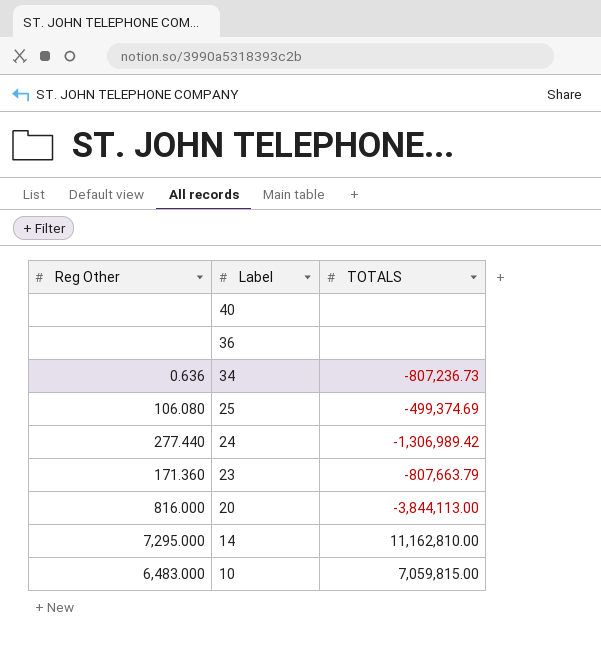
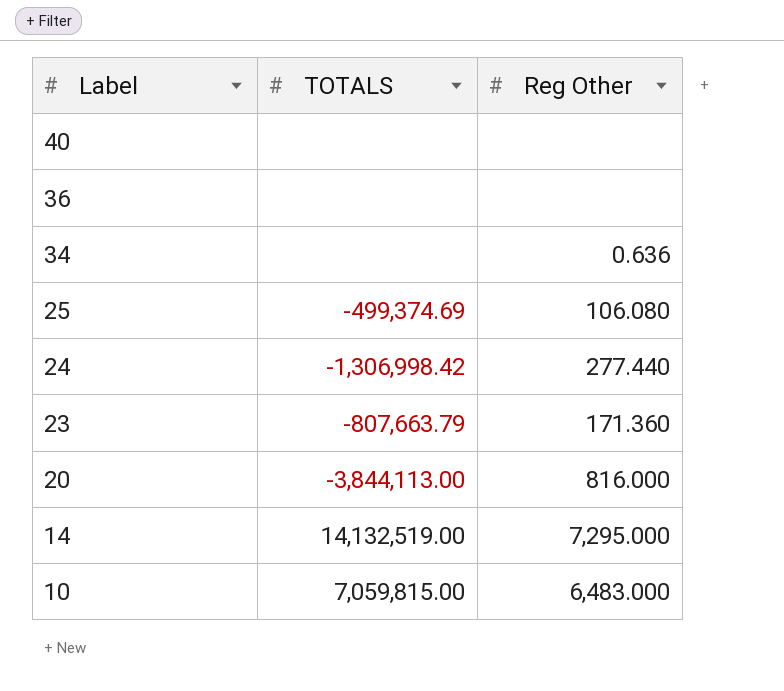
column Reg Other | position: 1 -> 3
34 | TOTALS: -807,236.73 -> none
24 | TOTALS: -1,306,989.42 -> -1,306,998.42
14 | TOTALS: 11,162,810.00 -> 14,132,519.00

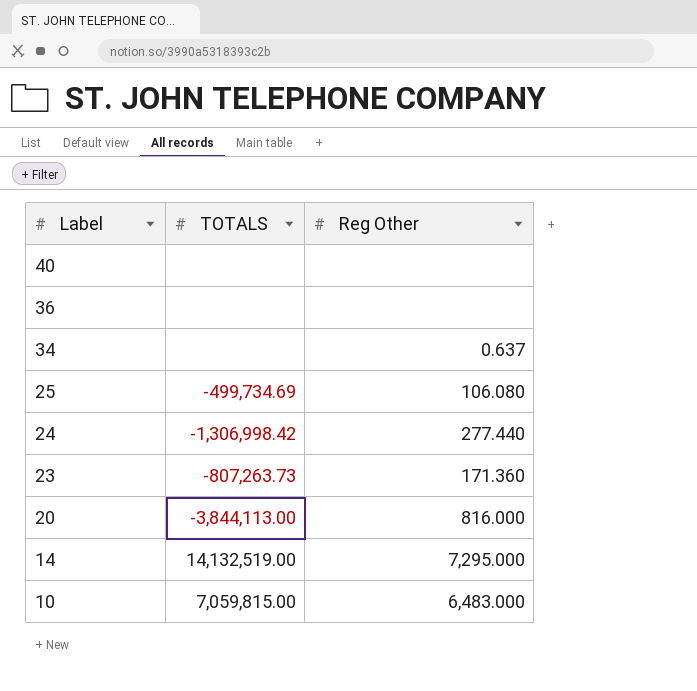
34 | Reg Other: 0.636 -> 0.637
25 | TOTALS: -499,374.69 -> -499,734.69
23 | TOTALS: -807,663.79 -> -807,263.73

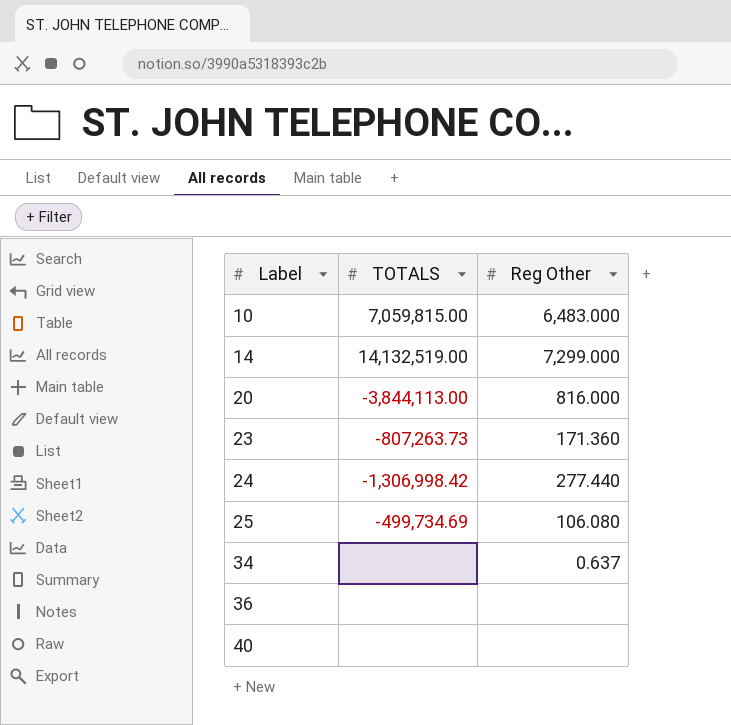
row order: Label descending -> Label ascending
14 | Reg Other: 7,295.000 -> 7,299.000

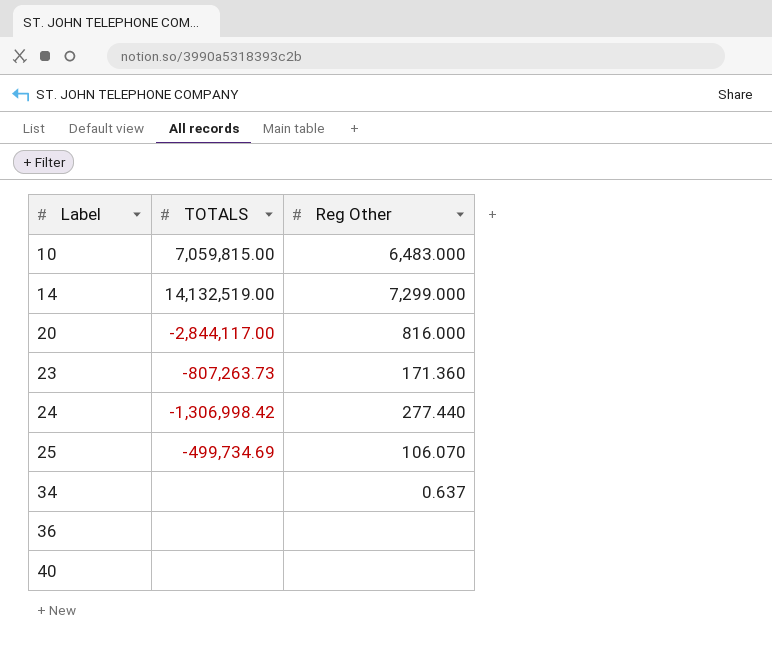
20 | TOTALS: -3,844,113.00 -> -2,844,117.00
25 | Reg Other: 106.080 -> 106.070

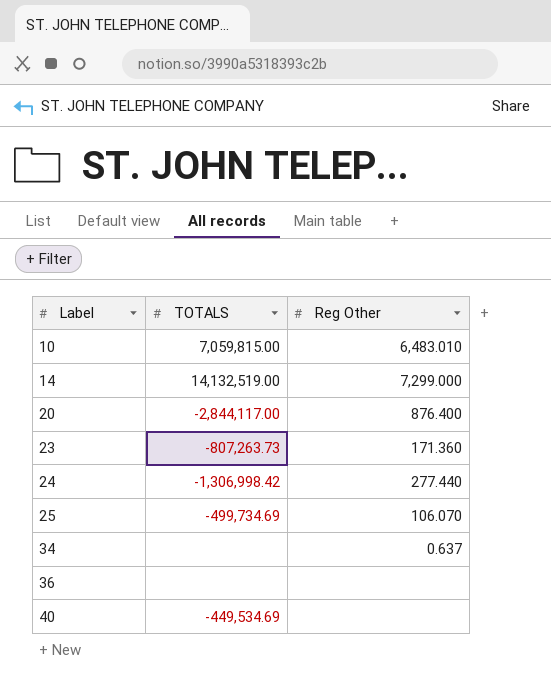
10 | Reg Other: 6,483.000 -> 6,483.010
20 | Reg Other: 816.000 -> 876.400
40 | TOTALS: none -> -449,534.69

